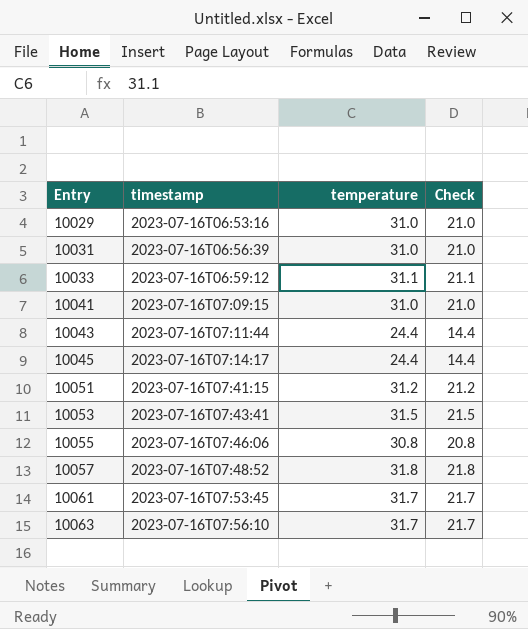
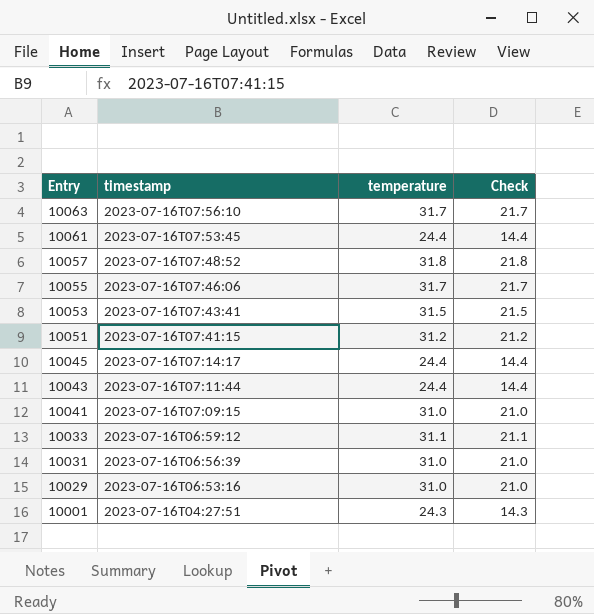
row order: Entry ascending -> Entry descending
10061 | temperature: 31.7 -> 24.4
10061 | Check: 21.7 -> 14.4
10055 | temperature: 30.8 -> 31.7
10055 | Check: 20.8 -> 21.7
row 10001: none -> 2023-07-16T04:27:51 | 24.3 | 14.3

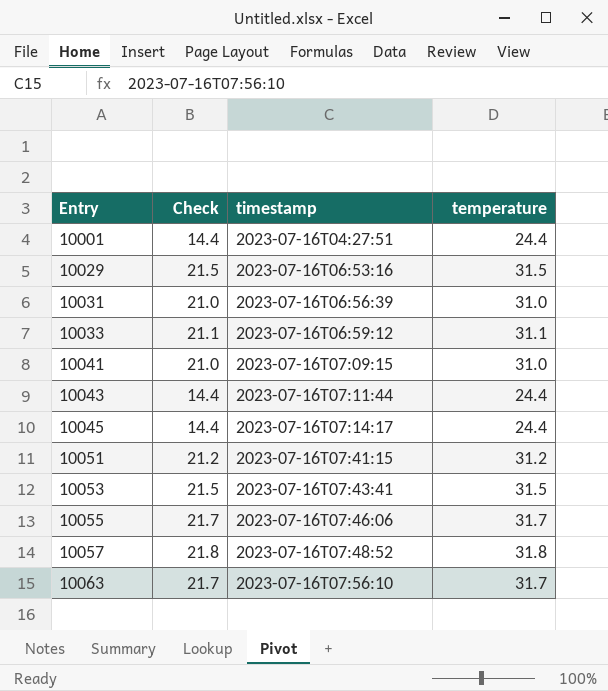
row order: Entry descending -> Entry ascending
column Check | position: 4 -> 2
row 10061: 2023-07-16T07:53:45 | 24.4 | 14.4 -> none
10001 | Check: 14.3 -> 14.4
10001 | temperature: 24.3 -> 24.4
10029 | Check: 21.0 -> 21.5
10029 | temperature: 31.0 -> 31.5

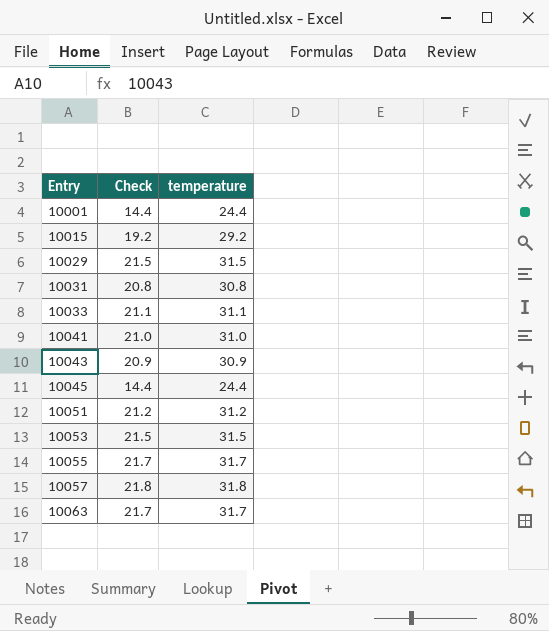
column timestamp | position: 3 -> none
row 10015: none -> 19.2 | 29.2
10031 | Check: 21.0 -> 20.8
10031 | temperature: 31.0 -> 30.8
10043 | Check: 14.4 -> 20.9
10043 | temperature: 24.4 -> 30.9

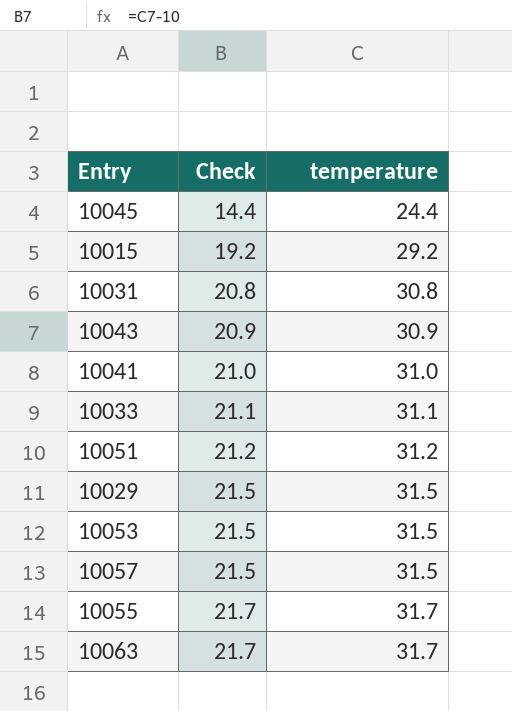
row order: Entry ascending -> Check ascending
row 10001: 14.4 | 24.4 -> none
10057 | Check: 21.8 -> 21.5
10057 | temperature: 31.8 -> 31.5

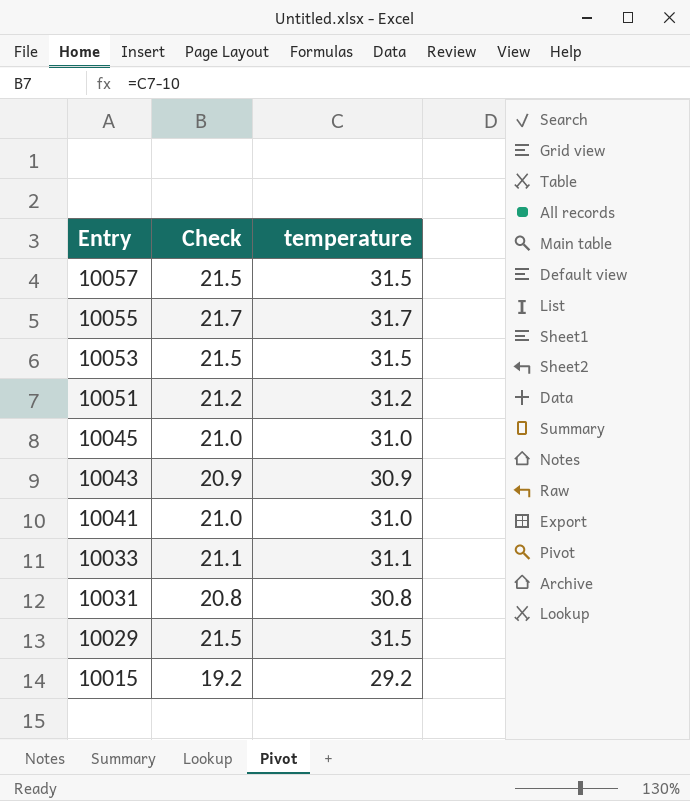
row order: Check ascending -> Entry descending
row 10063: 21.7 | 31.7 -> none
10045 | Check: 14.4 -> 21.0
10045 | temperature: 24.4 -> 31.0

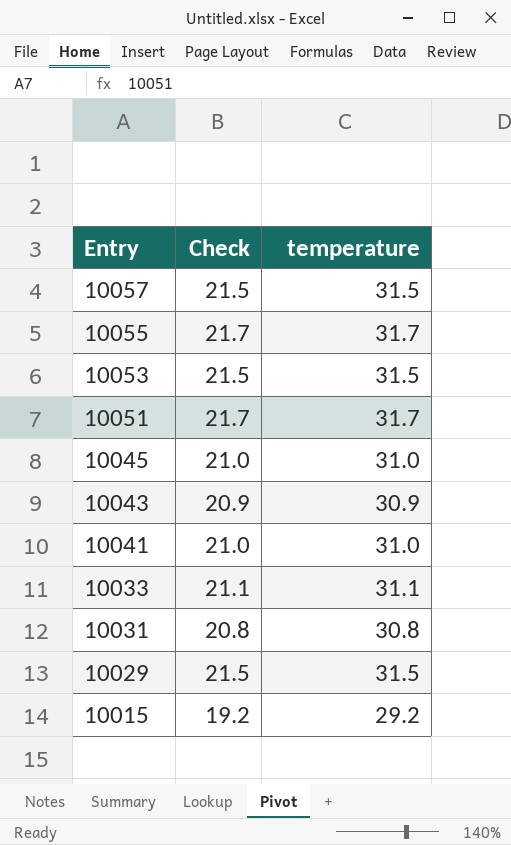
10051 | Check: 21.2 -> 21.7
10051 | temperature: 31.2 -> 31.7

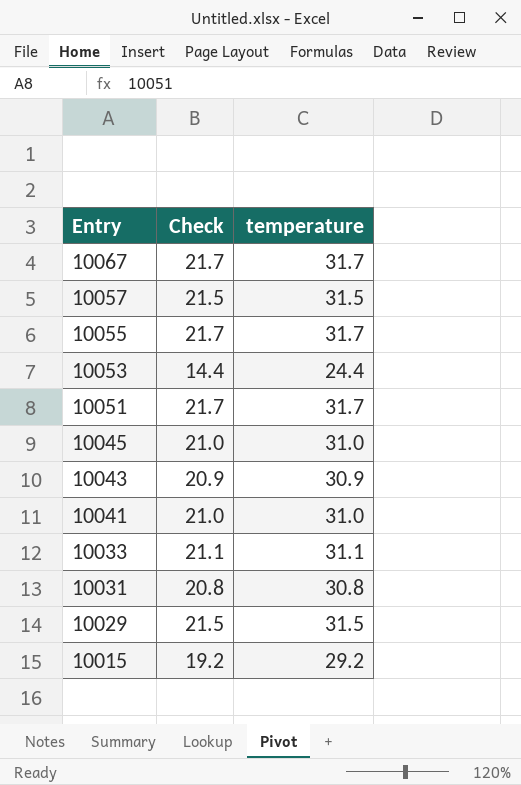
row 10067: none -> 21.7 | 31.7
10053 | Check: 21.5 -> 14.4
10053 | temperature: 31.5 -> 24.4

